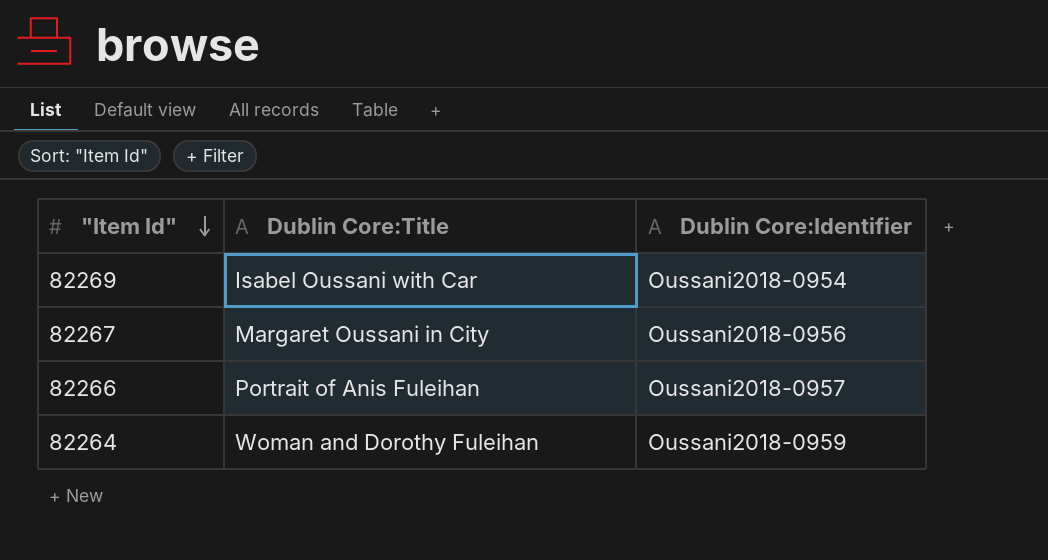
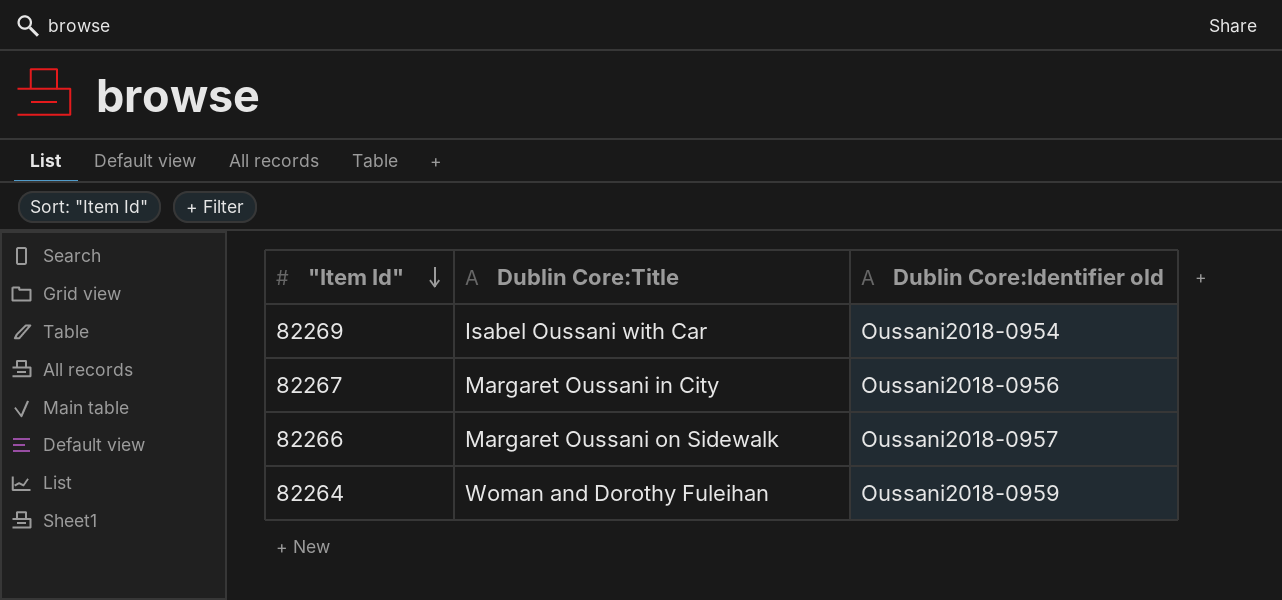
column name: Dublin Core:Identifier -> Dublin Core:Identifier old
82266 | Dublin Core:Title: Portrait of Anis Fuleihan -> Margaret Oussani on Sidewalk

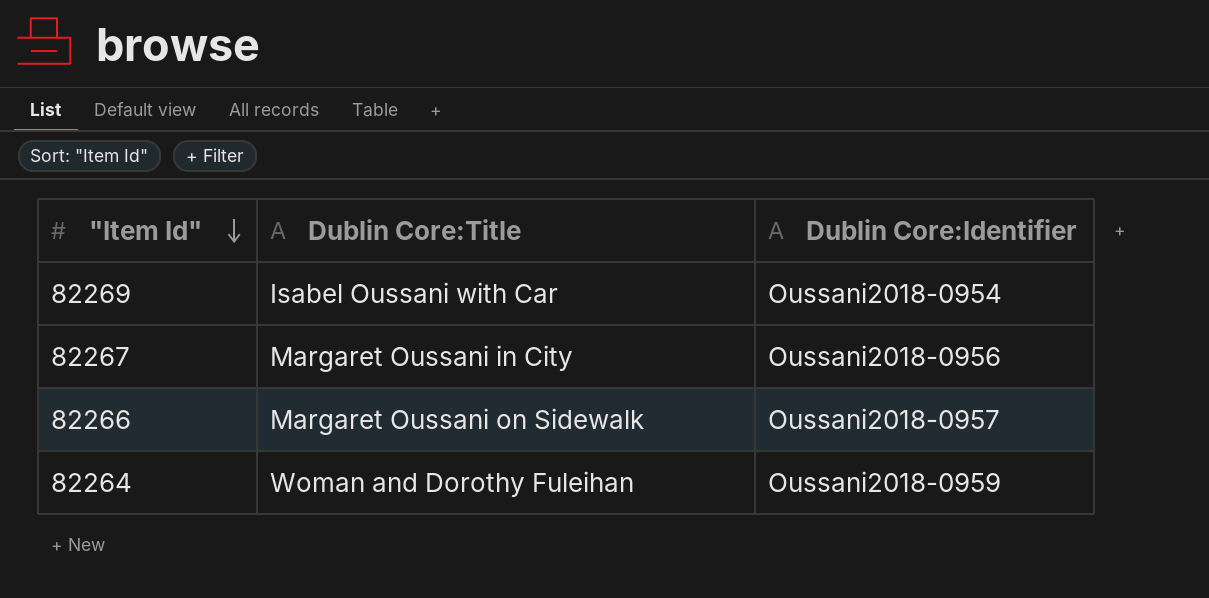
column name: Dublin Core:Identifier old -> Dublin Core:Identifier

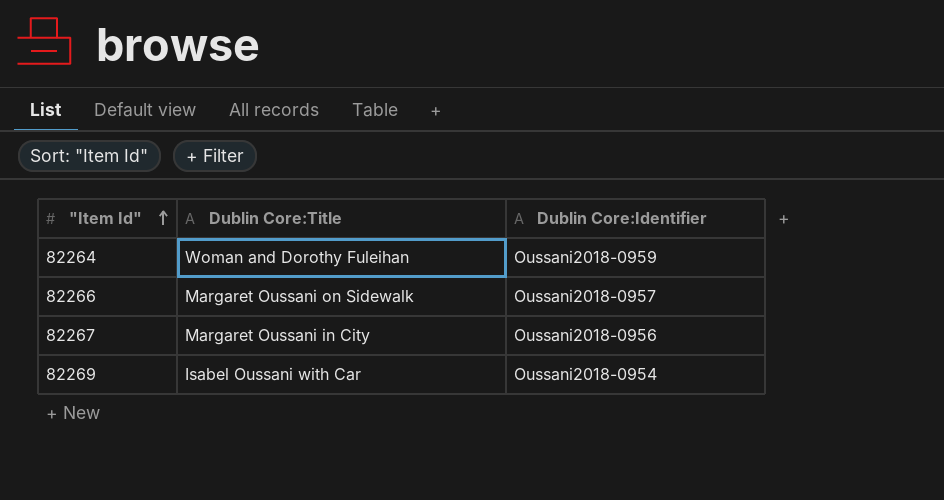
row order: "Item Id" descending -> "Item Id" ascending

